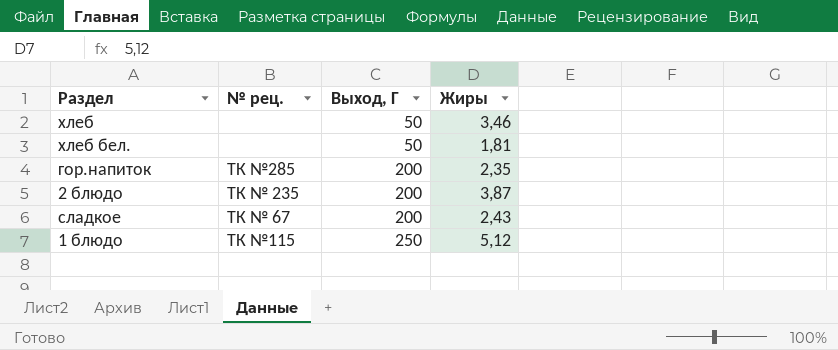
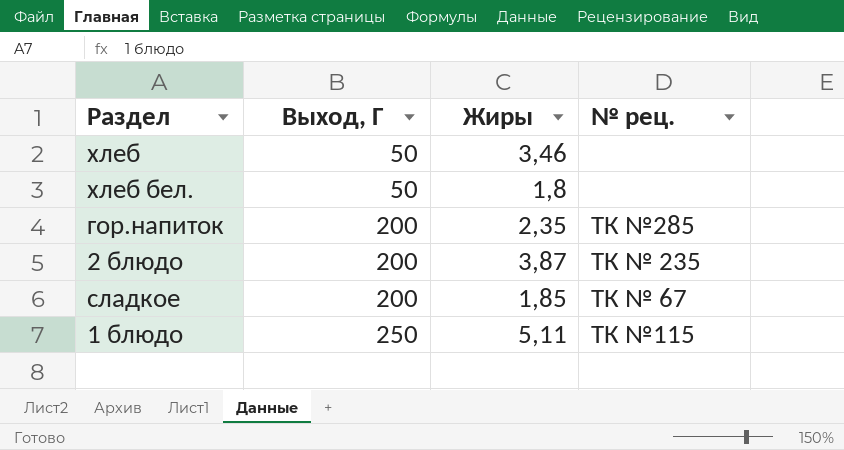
column № рец. | position: 2 -> 4
хлеб бел. | Жиры: 1,81 -> 1,8
сладкое | Жиры: 2,43 -> 1,85
1 блюдо | Жиры: 5,12 -> 5,11

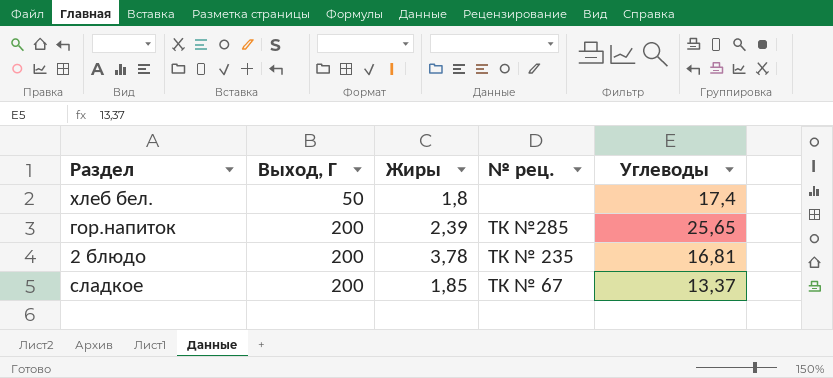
column Углеводы | position: none -> 5
row хлеб: 50 | 3,46 | none -> none
row 1 блюдо: 250 | 5,11 | ТК №115 -> none
гор.напиток | Жиры: 2,35 -> 2,39
2 блюдо | Жиры: 3,87 -> 3,78

